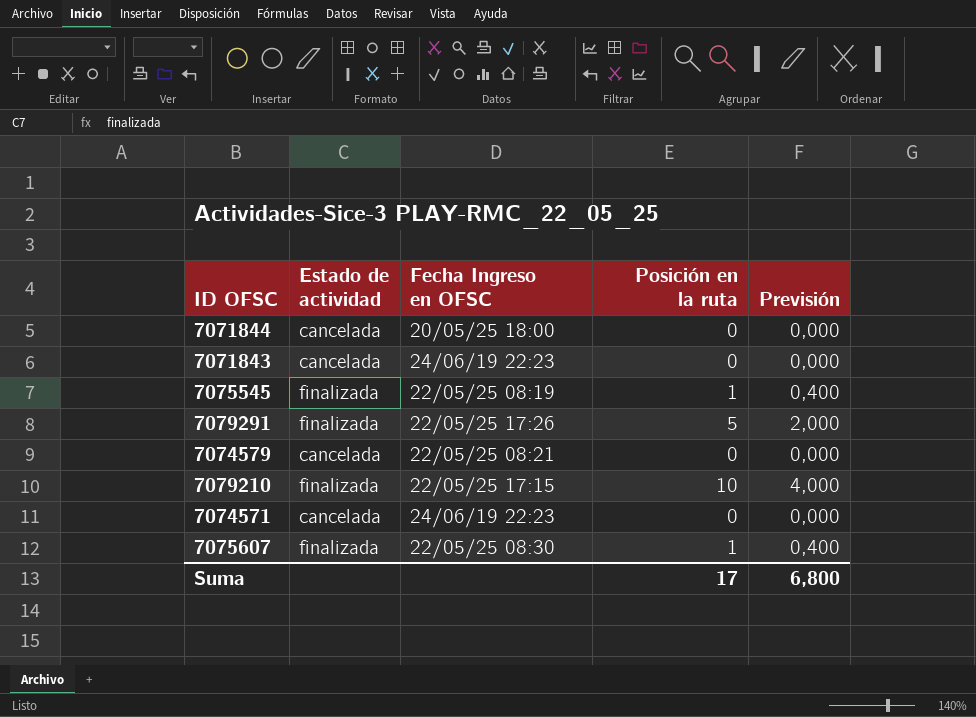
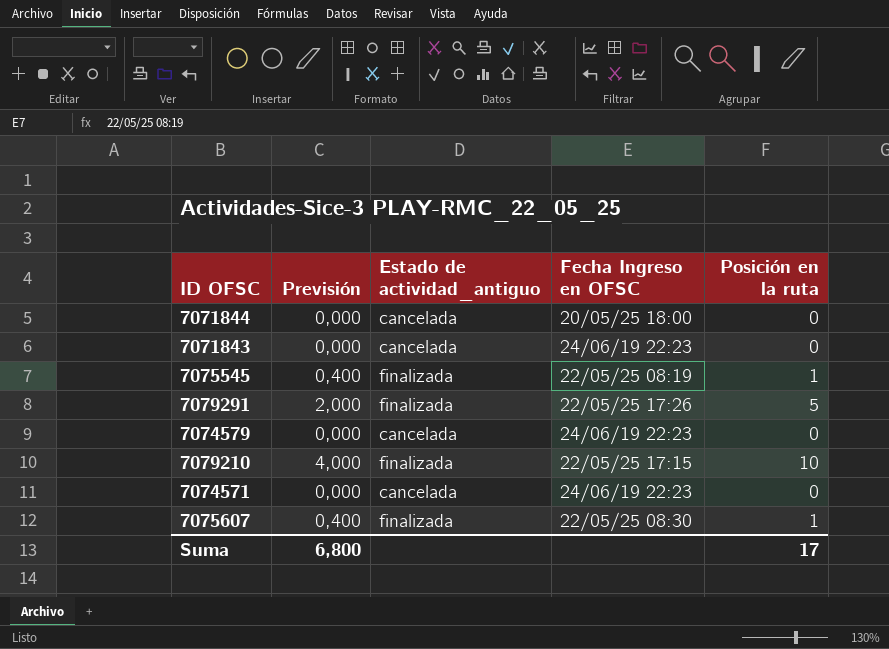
column Previsión | position: 5 -> 2
column name: Estado de actividad -> Estado de actividad_antiguo
7074579 | Fecha Ingreso en OFSC: 22/05/25 08:21 -> 24/06/19 22:23

